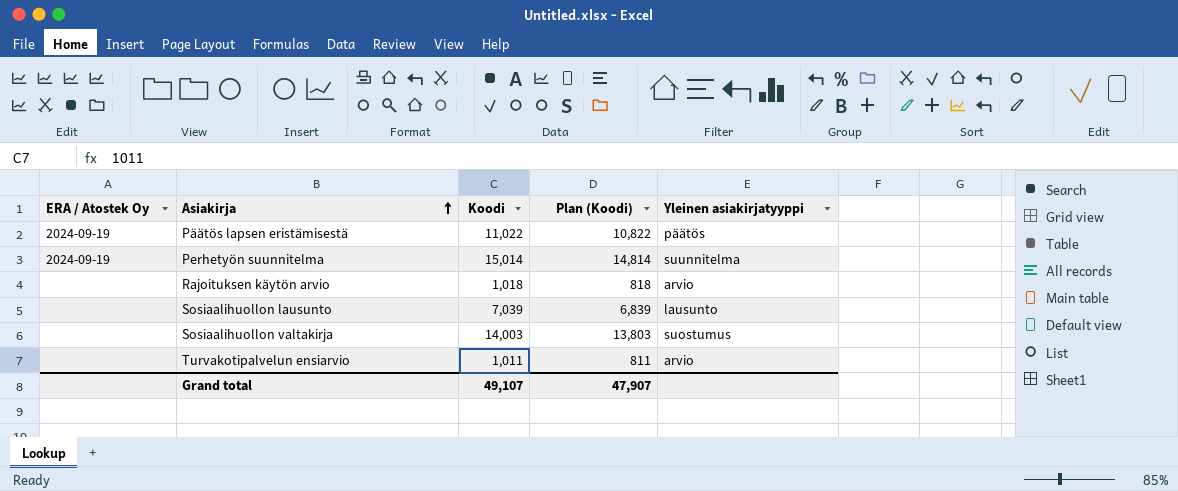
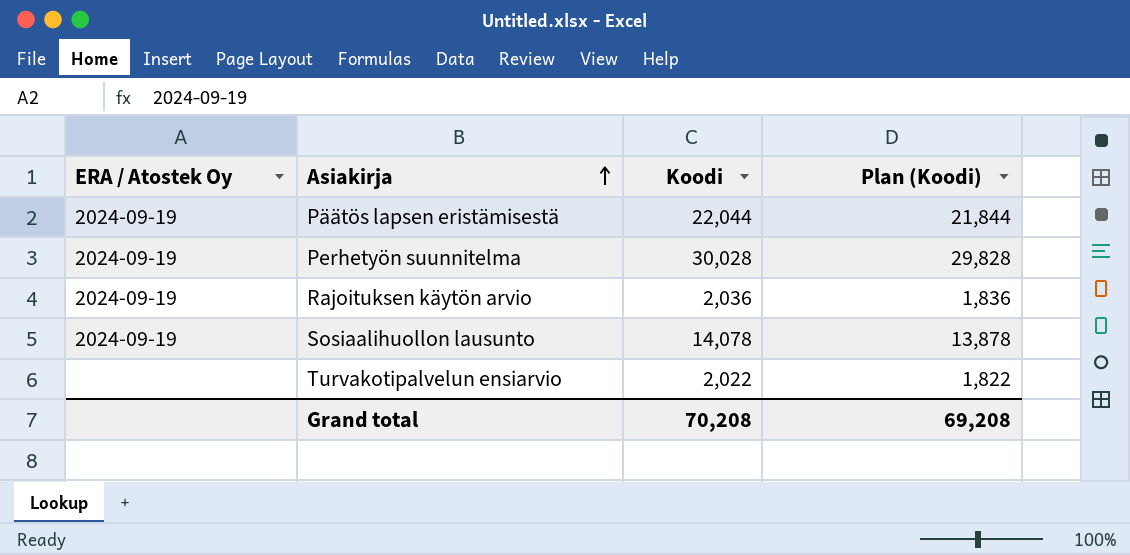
column Yleinen asiakirjatyyppi | position: 5 -> none
row Sosiaalihuollon valtakirja: none | 14,003 | 13,803 | suostumus -> none
Päätös lapsen eristämisestä | Koodi: 11,022 -> 22,044
Päätös lapsen eristämisestä | Plan (Koodi): 10,822 -> 21,844
Perhetyön suunnitelma | Koodi: 15,014 -> 30,028
Perhetyön suunnitelma | Plan (Koodi): 14,814 -> 29,828
Rajoituksen käytön arvio | ERA / Atostek Oy: none -> 2024-09-19
Rajoituksen käytön arvio | Koodi: 1,018 -> 2,036
Rajoituksen käytön arvio | Plan (Koodi): 818 -> 1,836
Sosiaalihuollon lausunto | ERA / Atostek Oy: none -> 2024-09-19
Sosiaalihuollon lausunto | Koodi: 7,039 -> 14,078
Sosiaalihuollon lausunto | Plan (Koodi): 6,839 -> 13,878
Turvakotipalvelun ensiarvio | Koodi: 1,011 -> 2,022
Turvakotipalvelun ensiarvio | Plan (Koodi): 811 -> 1,822
Grand total | Koodi: 49,107 -> 70,208
Grand total | Plan (Koodi): 47,907 -> 69,208

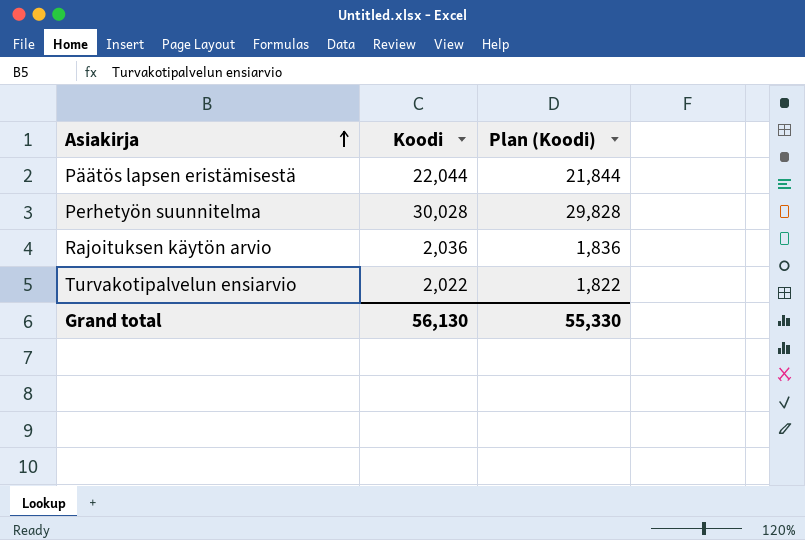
column ERA / Atostek Oy | position: 1 -> none
row Sosiaalihuollon lausunto: 2024-09-19 | 14,078 | 13,878 -> none
Grand total | Koodi: 70,208 -> 56,130
Grand total | Plan (Koodi): 69,208 -> 55,330

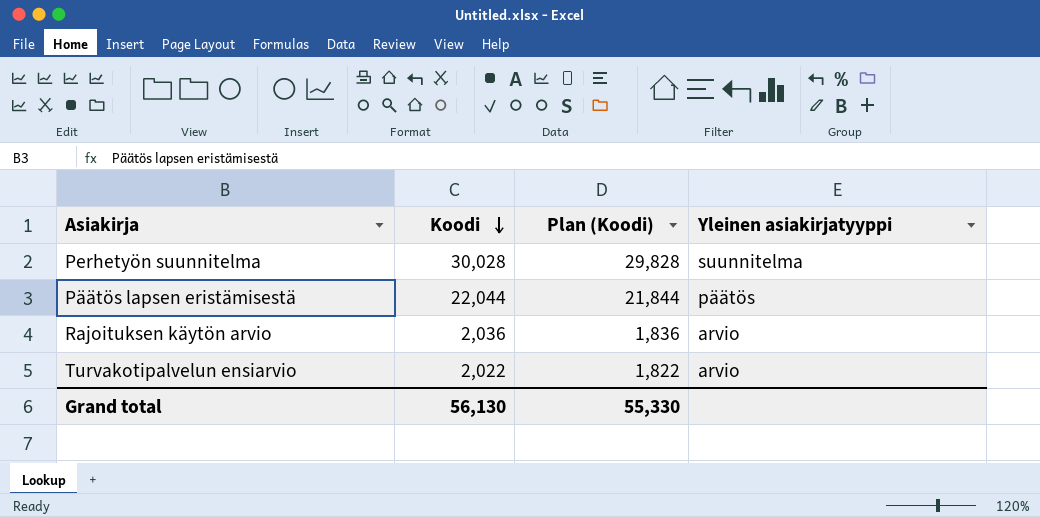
row order: Asiakirja ascending -> Koodi descending
column Yleinen asiakirjatyyppi | position: none -> 4

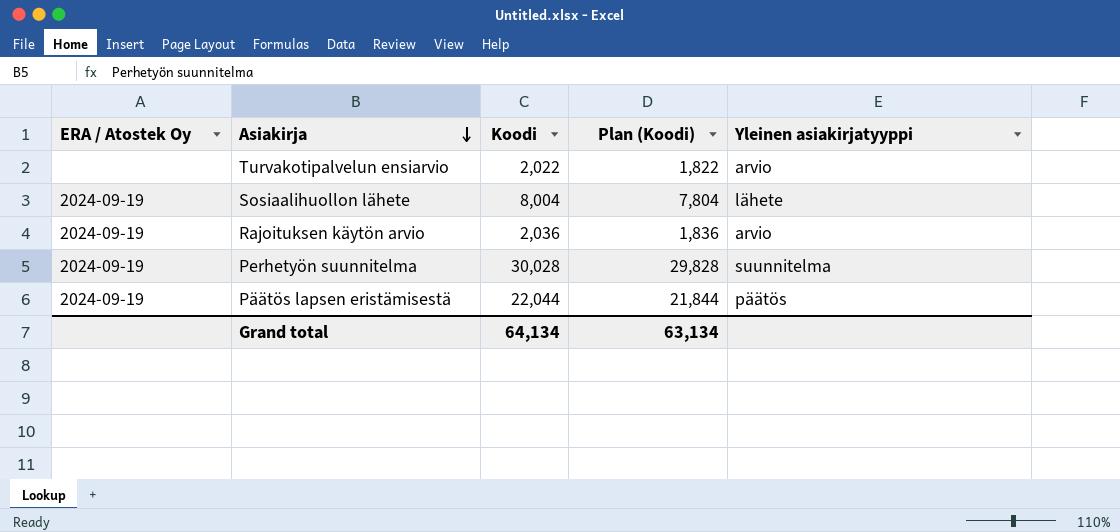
row order: Koodi descending -> Asiakirja descending
column ERA / Atostek Oy | position: none -> 1
row Sosiaalihuollon lähete: none -> 2024-09-19 | 8,004 | 7,804 | lähete
Grand total | Koodi: 56,130 -> 64,134
Grand total | Plan (Koodi): 55,330 -> 63,134

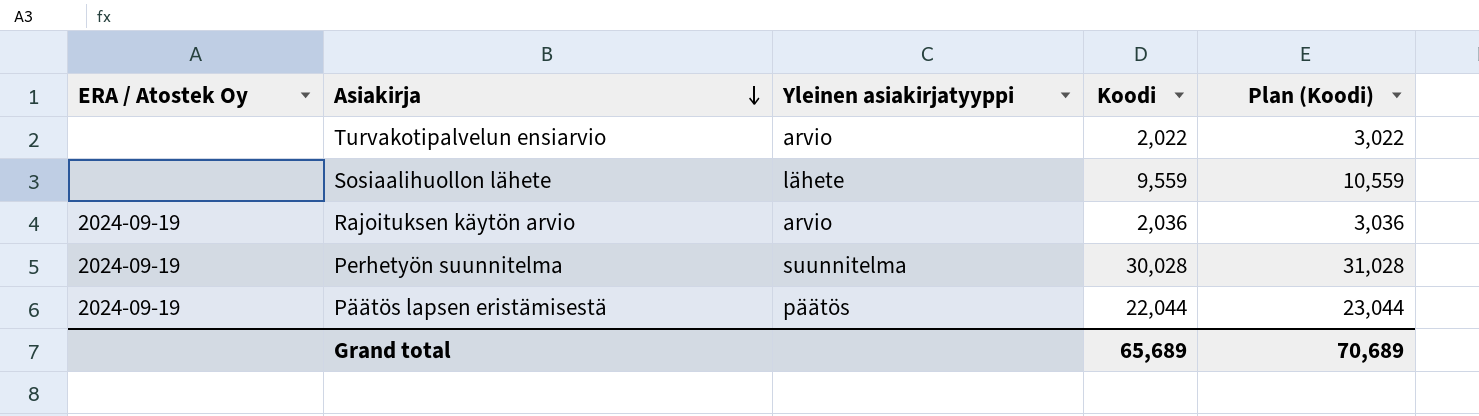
column Yleinen asiakirjatyyppi | position: 5 -> 3
column Plan (Koodi) | formula: [Koodi] - 200 -> [Koodi] + 1000
Sosiaalihuollon lähete | ERA / Atostek Oy: 2024-09-19 -> none
Sosiaalihuollon lähete | Koodi: 8,004 -> 9,559
Grand total | Koodi: 64,134 -> 65,689
Grand total | Plan (Koodi): 63,134 -> 70,689

